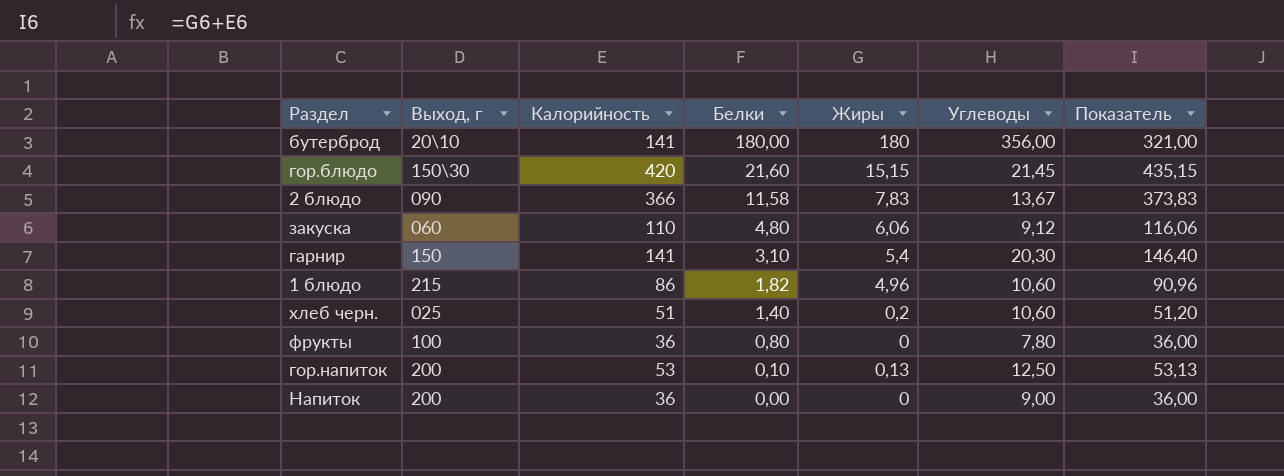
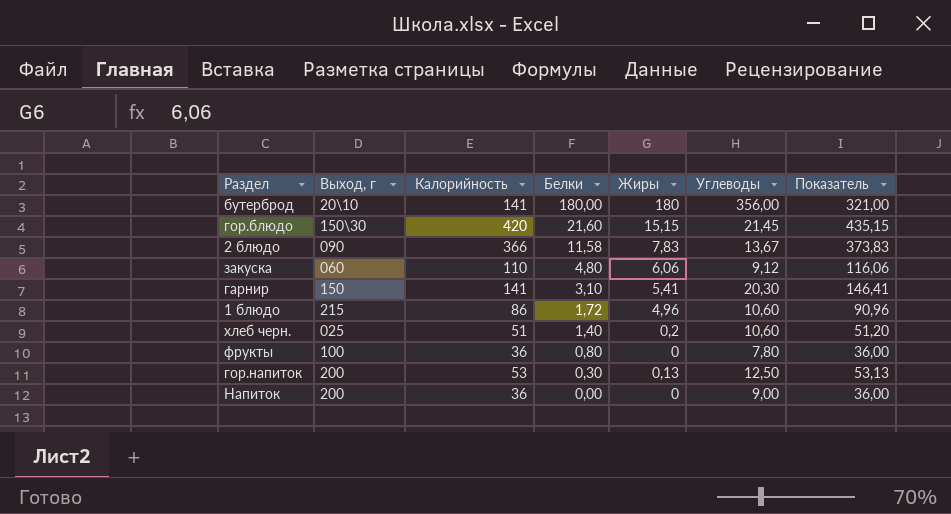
гарнир | Жиры: 5,4 -> 5,41
гарнир | Показатель: 146,40 -> 146,41
1 блюдо | Белки: 1,82 -> 1,72
гор.напиток | Белки: 0,10 -> 0,30

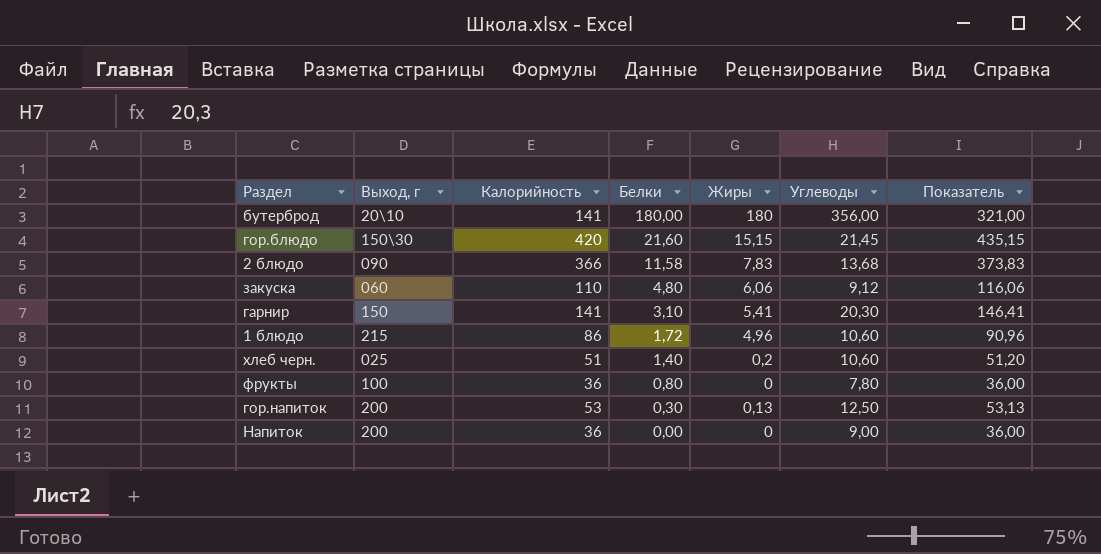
2 блюдо | Углеводы: 13,67 -> 13,68

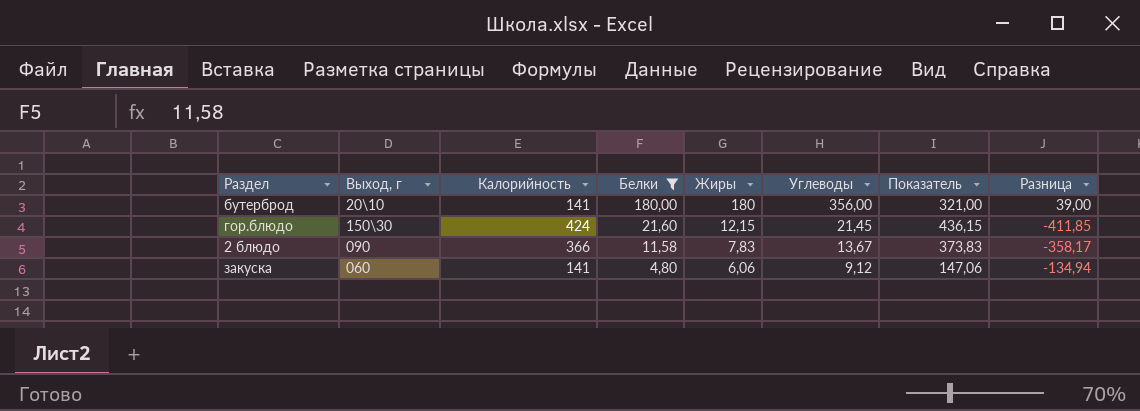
filter: none -> Белки >= 4,80
column Разница | formula: none -> [Жиры] - [Калорийность]
гор.блюдо | Калорийность: 420 -> 424
гор.блюдо | Жиры: 15,15 -> 12,15
гор.блюдо | Показатель: 435,15 -> 436,15
2 блюдо | Углеводы: 13,68 -> 13,67
закуска | Калорийность: 110 -> 141
закуска | Показатель: 116,06 -> 147,06

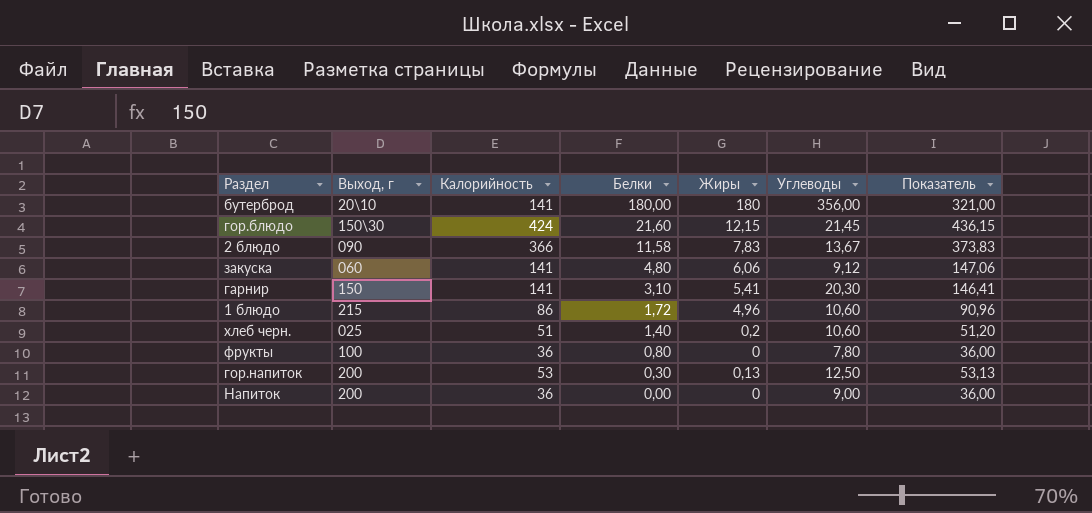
filter: Белки >= 4,80 -> none
column Разница | formula: [Жиры] - [Калорийность] -> none

